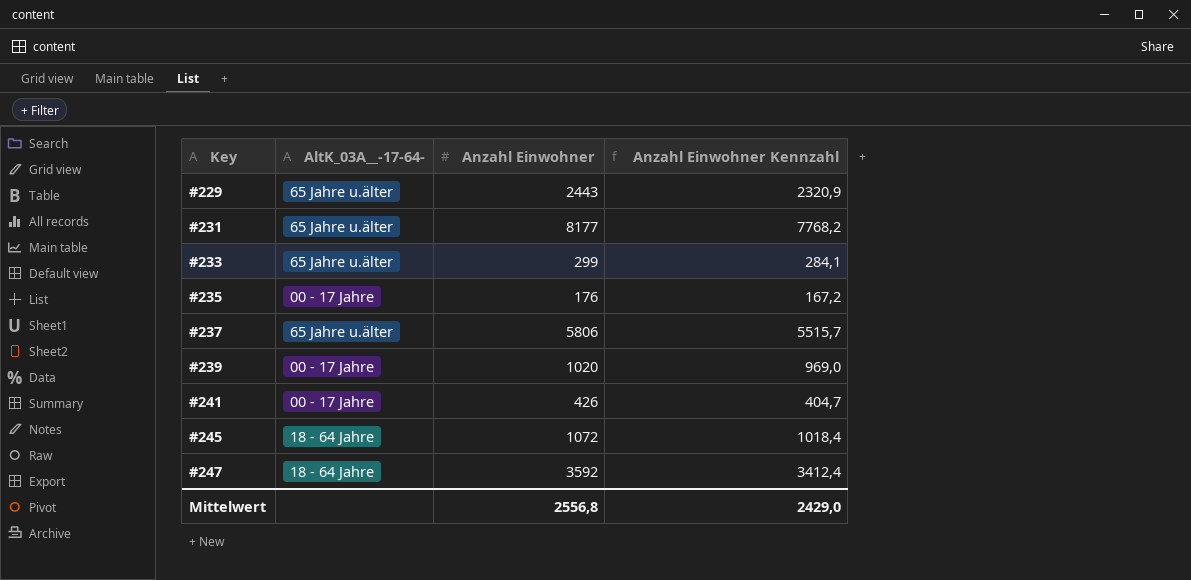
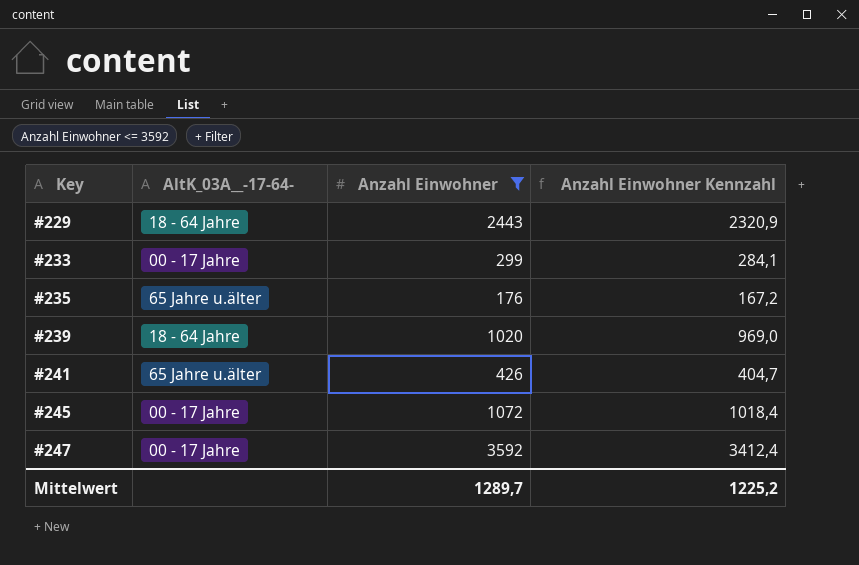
filter: none -> Anzahl Einwohner <= 3592
#229 | AltK_03A__-17-64-: 65 Jahre u.älter -> 18 - 64 Jahre
#233 | AltK_03A__-17-64-: 65 Jahre u.älter -> 00 - 17 Jahre
#235 | AltK_03A__-17-64-: 00 - 17 Jahre -> 65 Jahre u.älter
#239 | AltK_03A__-17-64-: 00 - 17 Jahre -> 18 - 64 Jahre
#241 | AltK_03A__-17-64-: 00 - 17 Jahre -> 65 Jahre u.älter
#245 | AltK_03A__-17-64-: 18 - 64 Jahre -> 00 - 17 Jahre
#247 | AltK_03A__-17-64-: 18 - 64 Jahre -> 00 - 17 Jahre
Mittelwert | Anzahl Einwohner: 2556,8 -> 1289,7
Mittelwert | Anzahl Einwohner Kennzahl: 2429,0 -> 1225,2

